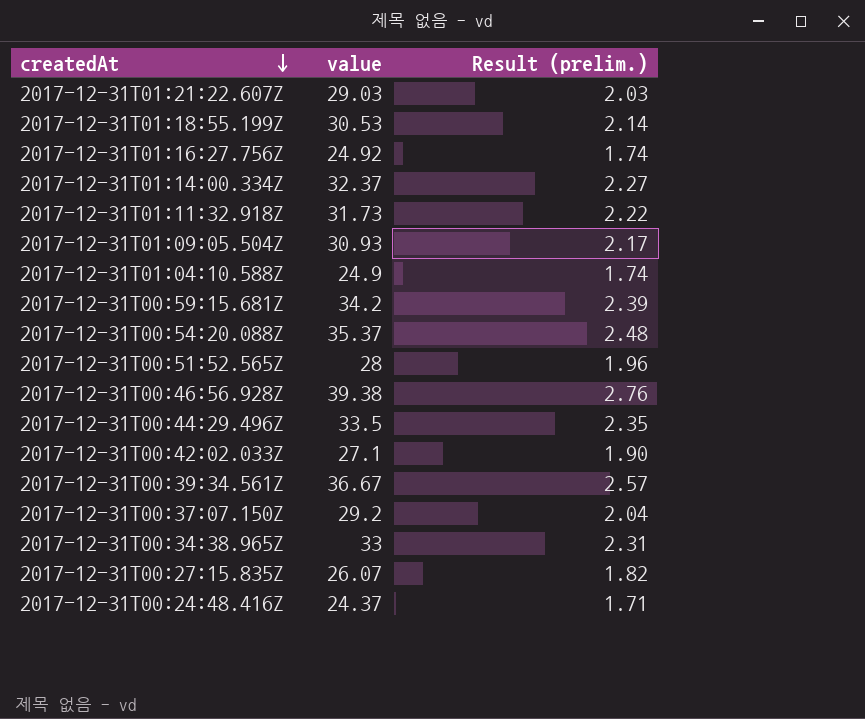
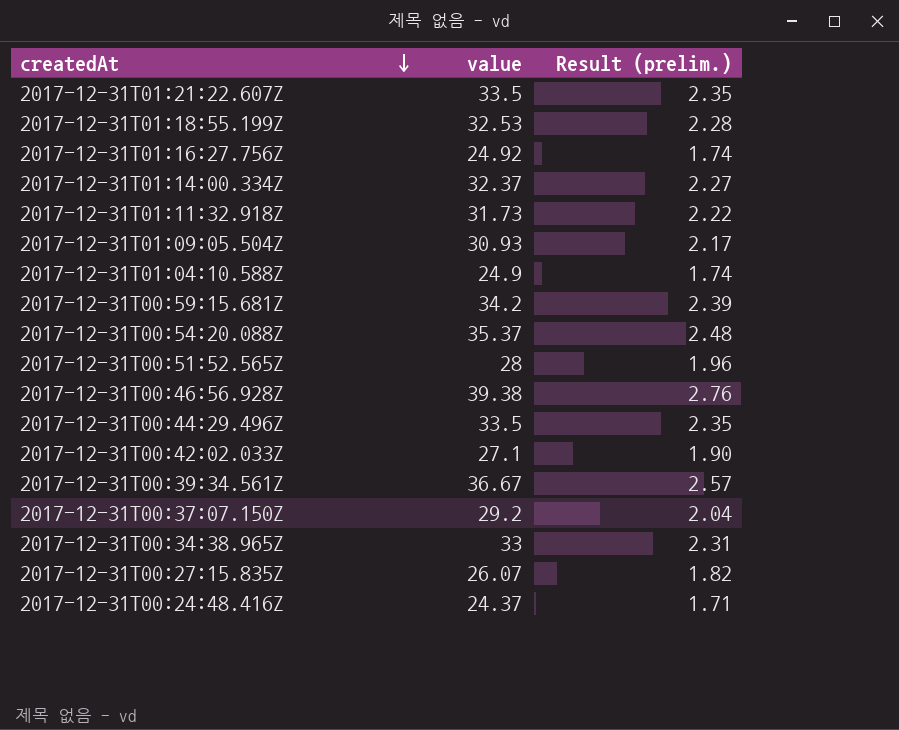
2017-12-31T01:21:22.607Z | value: 29.03 -> 33.5
2017-12-31T01:21:22.607Z | Result (prelim.): 2.03 -> 2.35
2017-12-31T01:18:55.199Z | value: 30.53 -> 32.53
2017-12-31T01:18:55.199Z | Result (prelim.): 2.14 -> 2.28

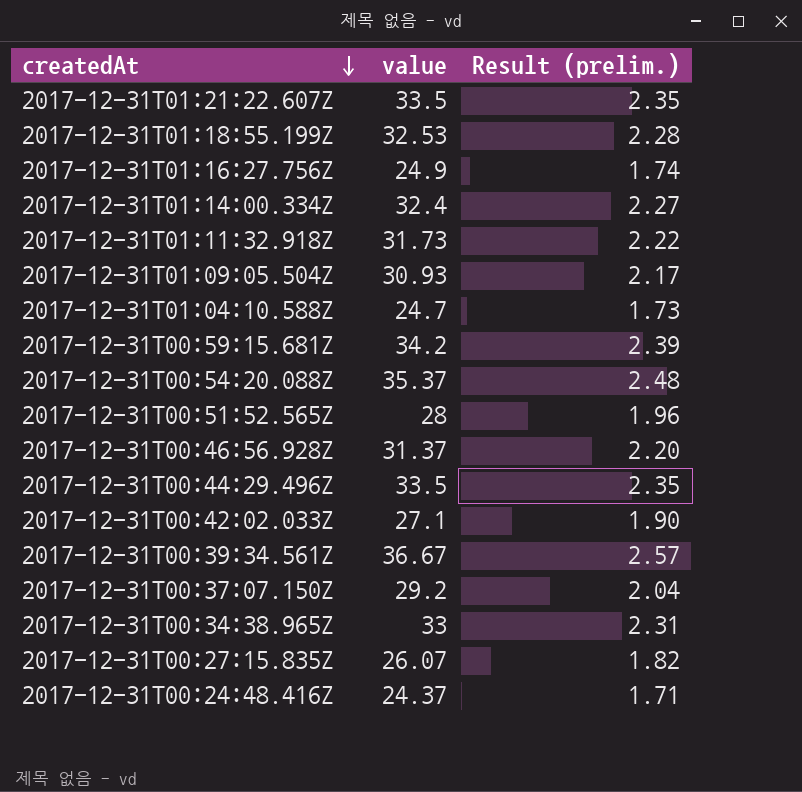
2017-12-31T01:16:27.756Z | value: 24.92 -> 24.9
2017-12-31T01:14:00.334Z | value: 32.37 -> 32.4
2017-12-31T01:04:10.588Z | value: 24.9 -> 24.7
2017-12-31T01:04:10.588Z | Result (prelim.): 1.74 -> 1.73
2017-12-31T00:46:56.928Z | value: 39.38 -> 31.37
2017-12-31T00:46:56.928Z | Result (prelim.): 2.76 -> 2.20

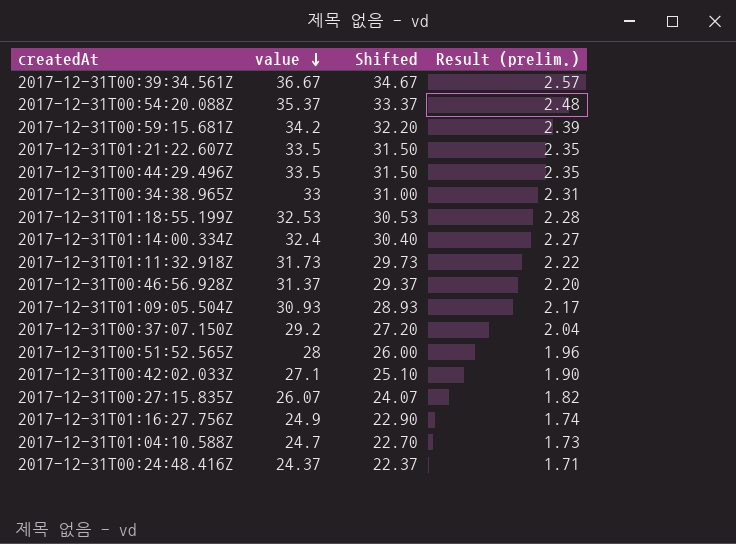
row order: createdAt descending -> value descending
column Shifted | formula: none -> [value] - 2

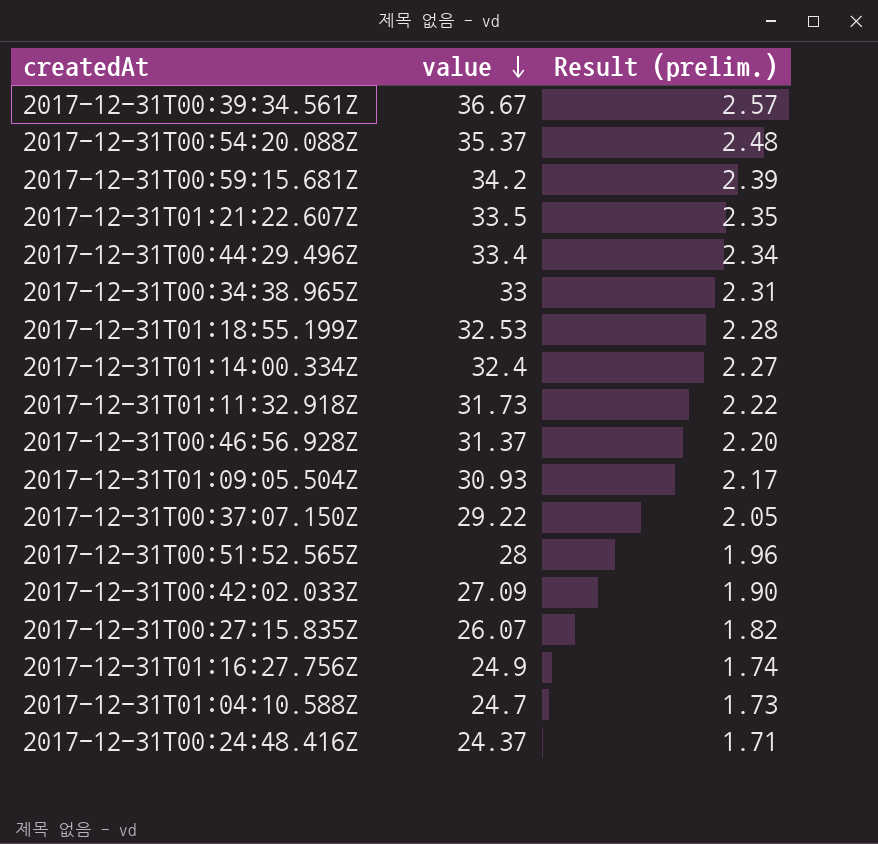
column Shifted | formula: [value] - 2 -> none
2017-12-31T00:44:29.496Z | value: 33.5 -> 33.4
2017-12-31T00:44:29.496Z | Result (prelim.): 2.35 -> 2.34
2017-12-31T00:37:07.150Z | value: 29.2 -> 29.22
2017-12-31T00:37:07.150Z | Result (prelim.): 2.04 -> 2.05
2017-12-31T00:42:02.033Z | value: 27.1 -> 27.09

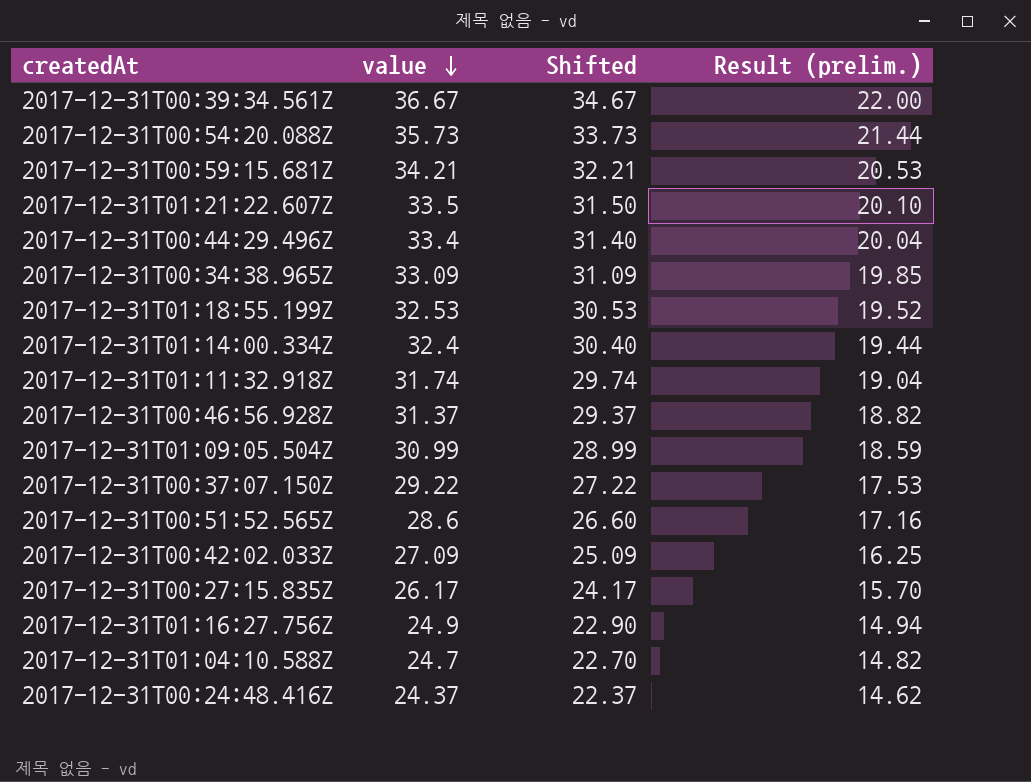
column Shifted | formula: none -> [value] - 2
column Result (prelim.) | formula: [value] * 0.07 -> [value] * 0.6
2017-12-31T00:54:20.088Z | value: 35.37 -> 35.73
2017-12-31T00:59:15.681Z | value: 34.2 -> 34.21
2017-12-31T00:34:38.965Z | value: 33 -> 33.09
2017-12-31T01:11:32.918Z | value: 31.73 -> 31.74
2017-12-31T01:09:05.504Z | value: 30.93 -> 30.99
2017-12-31T00:51:52.565Z | value: 28 -> 28.6
2017-12-31T00:27:15.835Z | value: 26.07 -> 26.17

